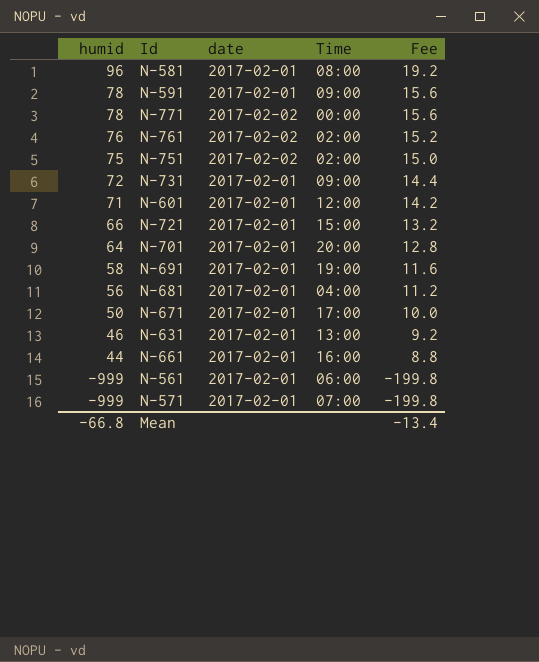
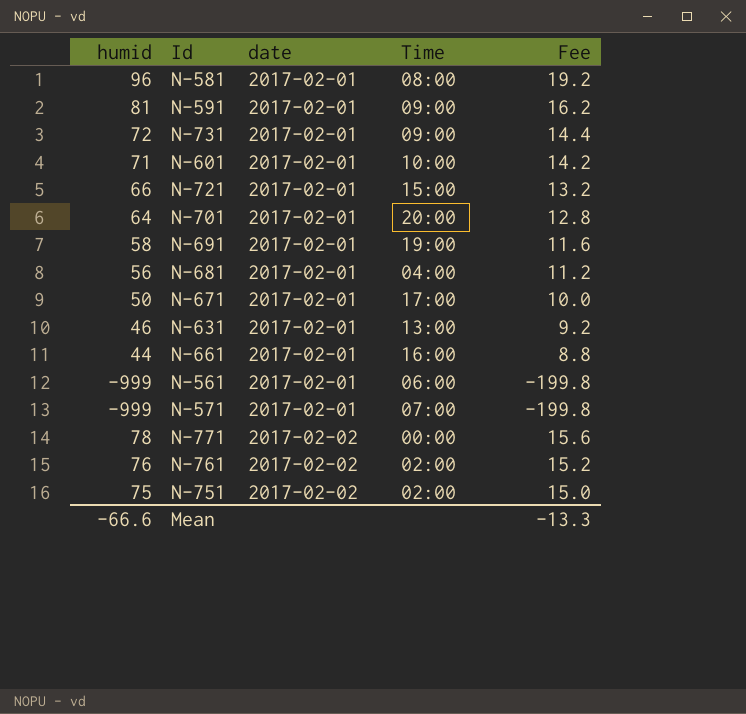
row order: humid descending -> date ascending
N-591 | humid: 78 -> 81
N-591 | Fee: 15.6 -> 16.2
N-601 | Time: 12:00 -> 10:00
Mean | humid: -66.8 -> -66.6
Mean | Fee: -13.4 -> -13.3

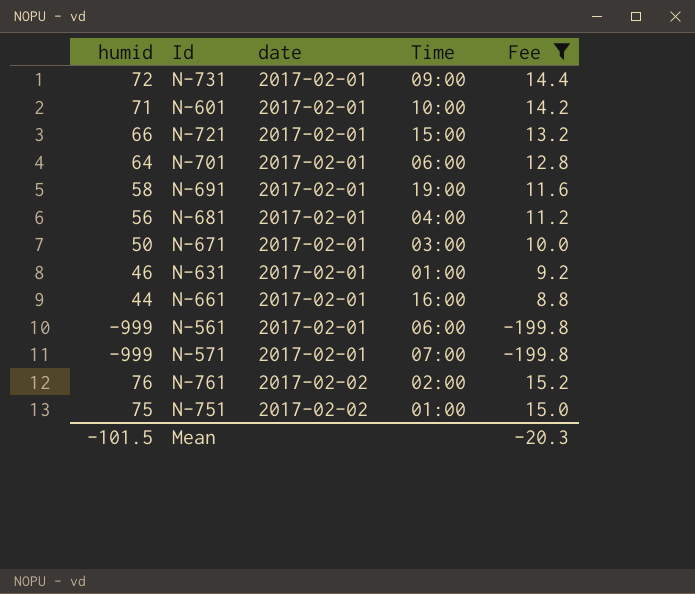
filter: none -> Fee <= 15.2
N-701 | Time: 20:00 -> 06:00
N-671 | Time: 17:00 -> 03:00
N-631 | Time: 13:00 -> 01:00
N-751 | Time: 02:00 -> 01:00
Mean | humid: -66.6 -> -101.5
Mean | Fee: -13.3 -> -20.3

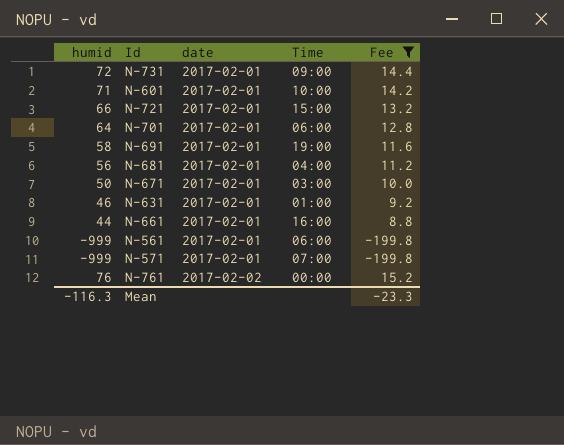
row N-751: 75 | 2017-02-02 | 01:00 | 15.0 -> none
N-761 | Time: 02:00 -> 00:00
Mean | humid: -101.5 -> -116.3
Mean | Fee: -20.3 -> -23.3

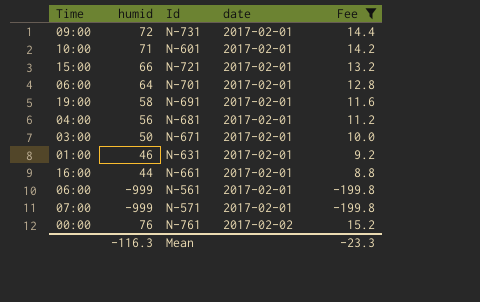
column Time | position: 4 -> 1

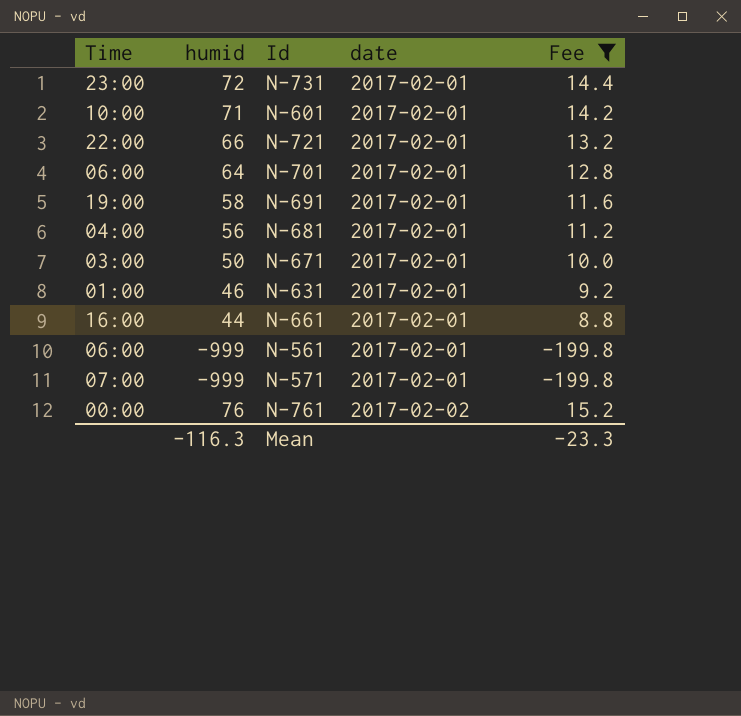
N-731 | Time: 09:00 -> 23:00
N-721 | Time: 15:00 -> 22:00

